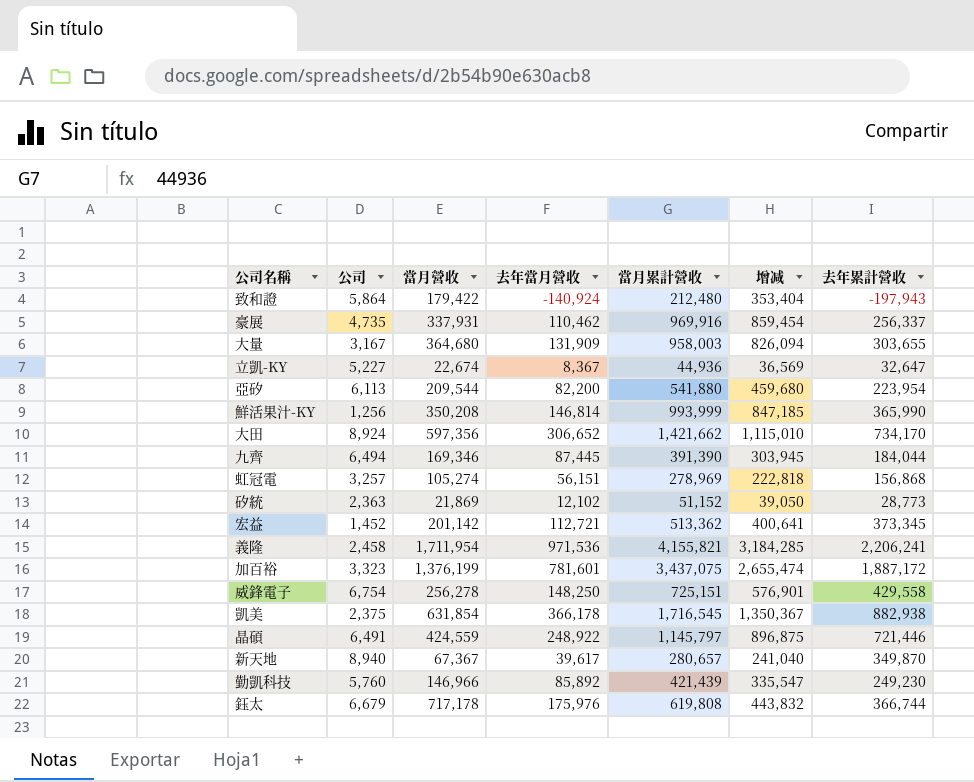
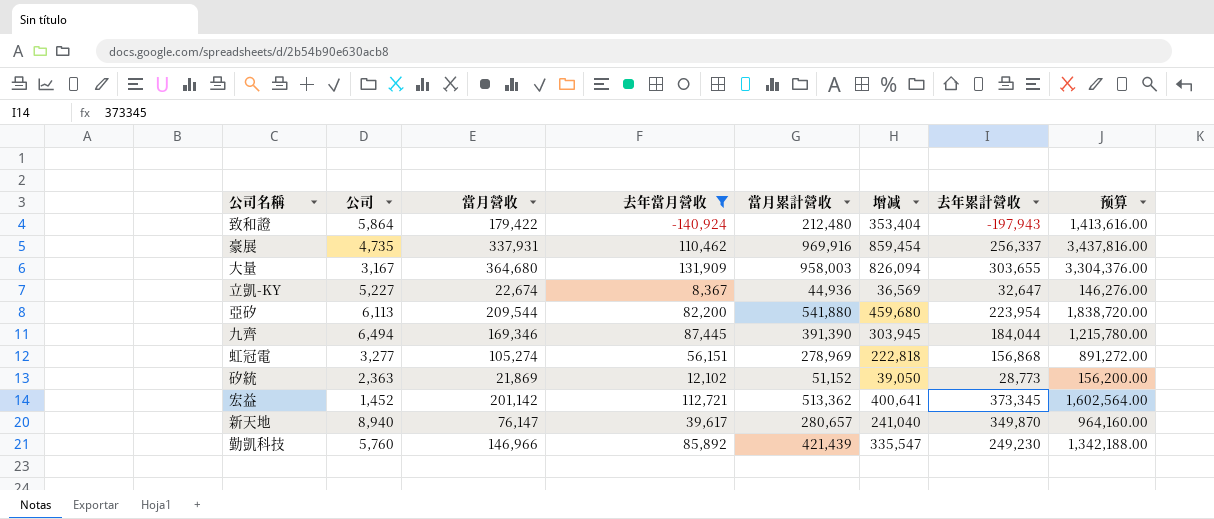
filter: none -> 去年當月營收 <= 131,909
column 预算 | formula: none -> [增减] * 4
虹冠電 | 公司: 3,257 -> 3,277
新天地 | 當月營收: 67,367 -> 76,147

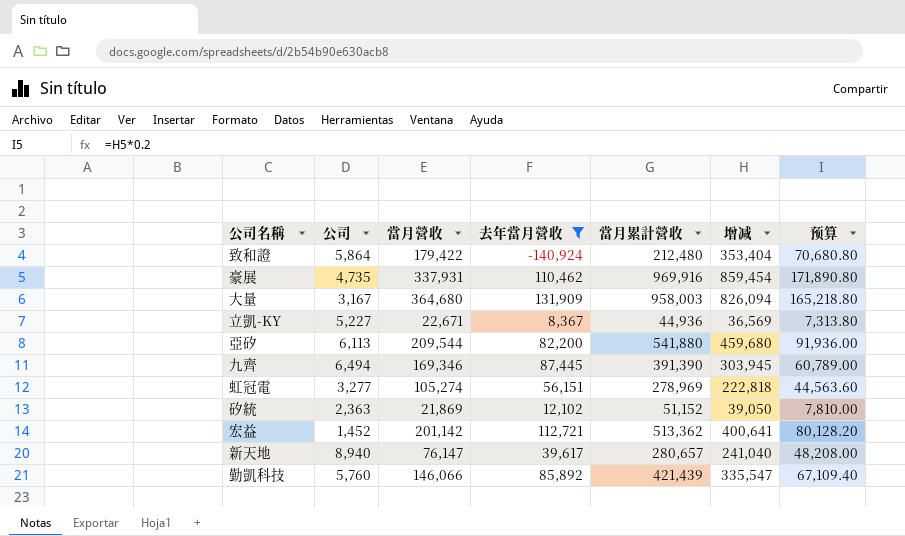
column 去年累計營收 | position: 7 -> none
column 预算 | formula: [增减] * 4 -> [增减] * 0.2
立凱-KY | 當月營收: 22,674 -> 22,671
勤凱科技 | 當月營收: 146,966 -> 146,066

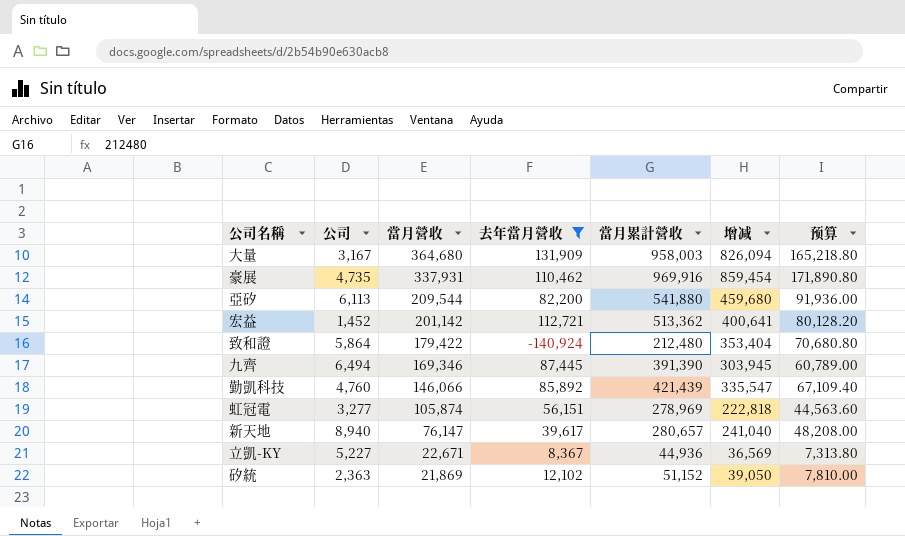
row order: none -> 當月營收 descending
勤凱科技 | 公司: 5,760 -> 4,760
虹冠電 | 當月營收: 105,274 -> 105,874

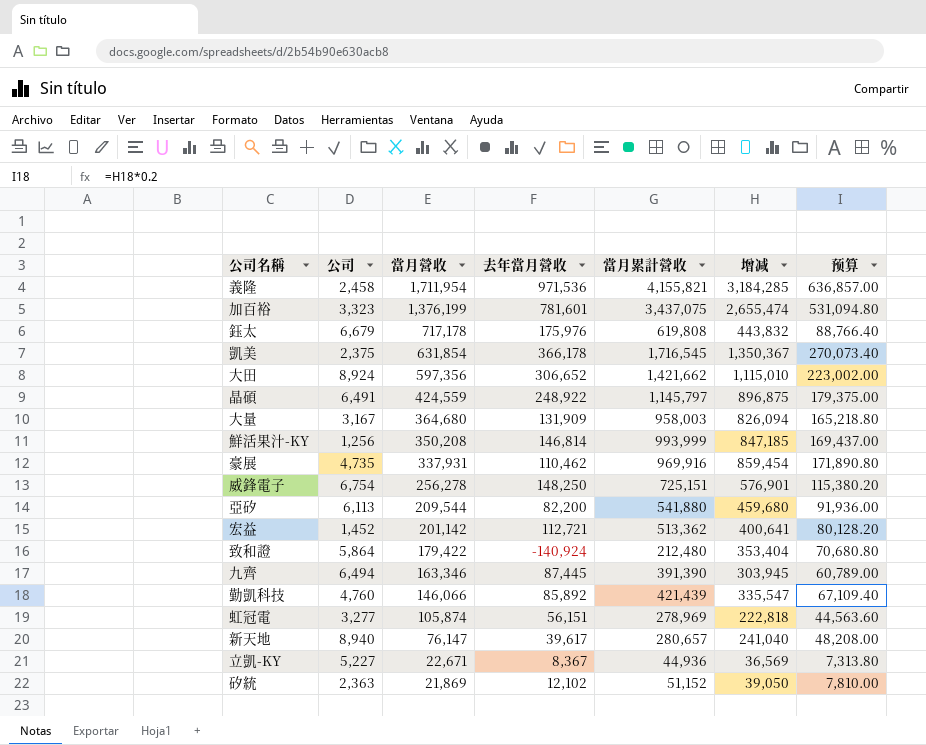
filter: 去年當月營收 <= 131,909 -> none
九齊 | 當月營收: 169,346 -> 163,346

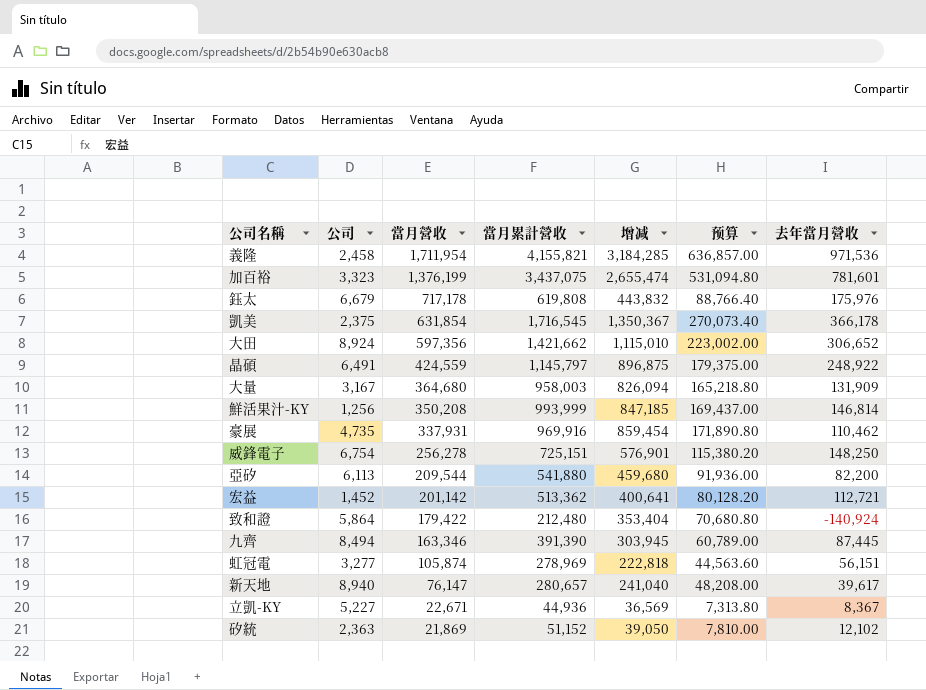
column 去年當月營收 | position: 4 -> 7
row 勤凱科技: 4,760 | 146,066 | 85,892 | 421,439 | 335,547 | 67,109.40 -> none
九齊 | 公司: 6,494 -> 8,494

